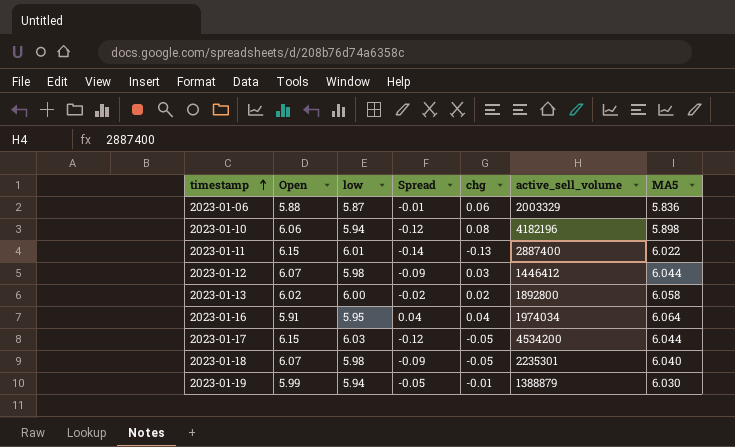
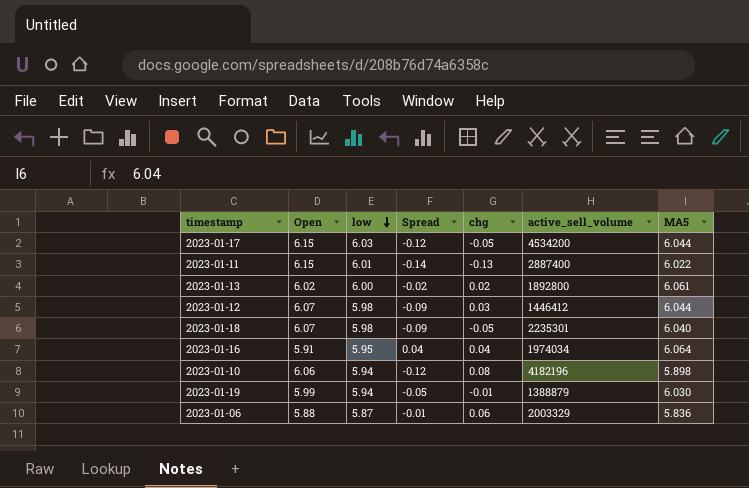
row order: timestamp ascending -> low descending
2023-01-13 | MA5: 6.058 -> 6.061

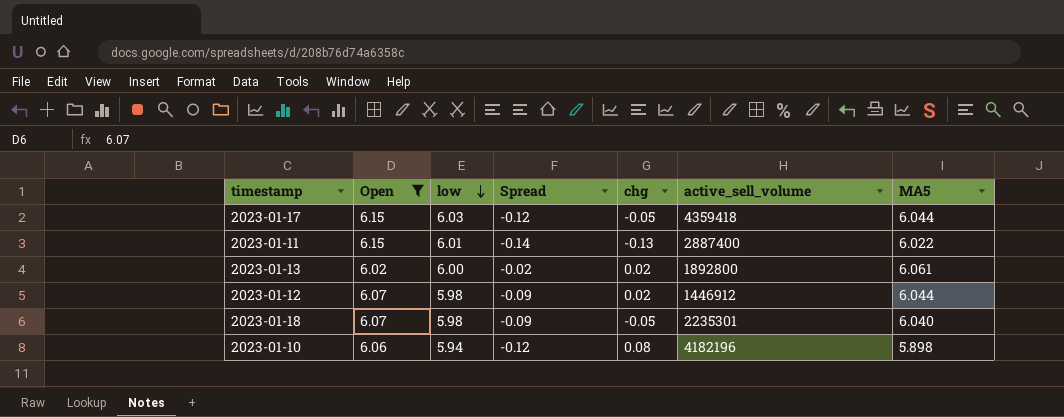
filter: none -> Open >= 6.02
2023-01-17 | active_sell_volume: 4534200 -> 4359418
2023-01-12 | chg: 0.03 -> 0.02
2023-01-12 | active_sell_volume: 1446412 -> 1446912

